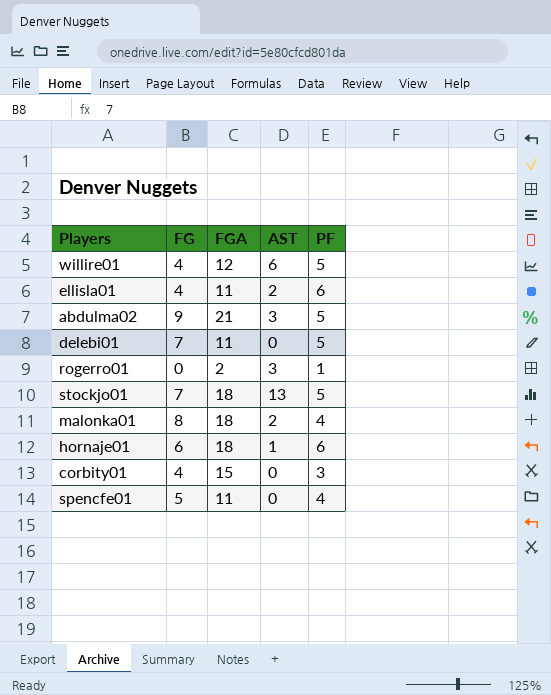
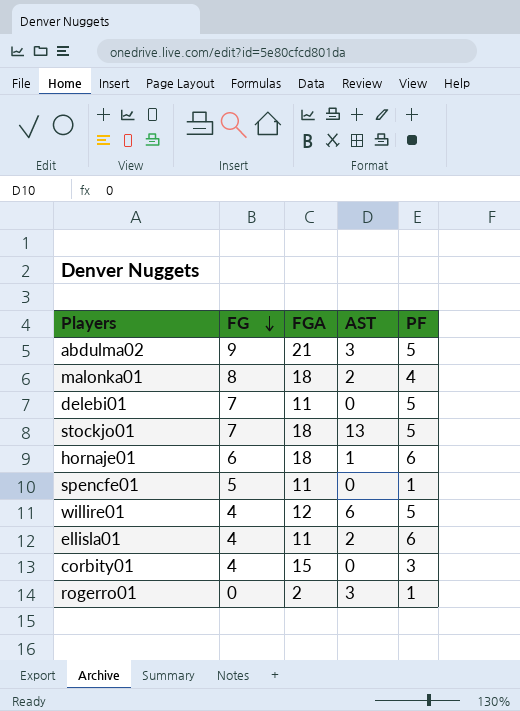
row order: none -> FG descending
spencfe01 | PF: 4 -> 1

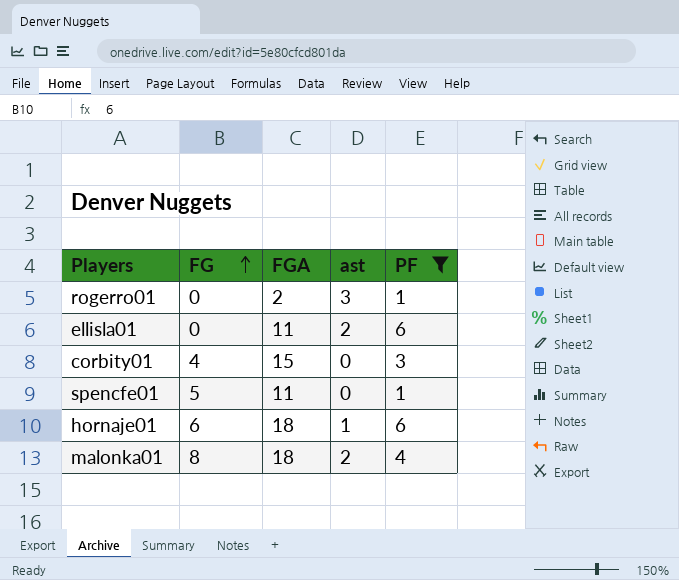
filter: none -> PF != 5
row order: FG descending -> FG ascending
column name: AST -> ast
ellisla01 | FG: 4 -> 0

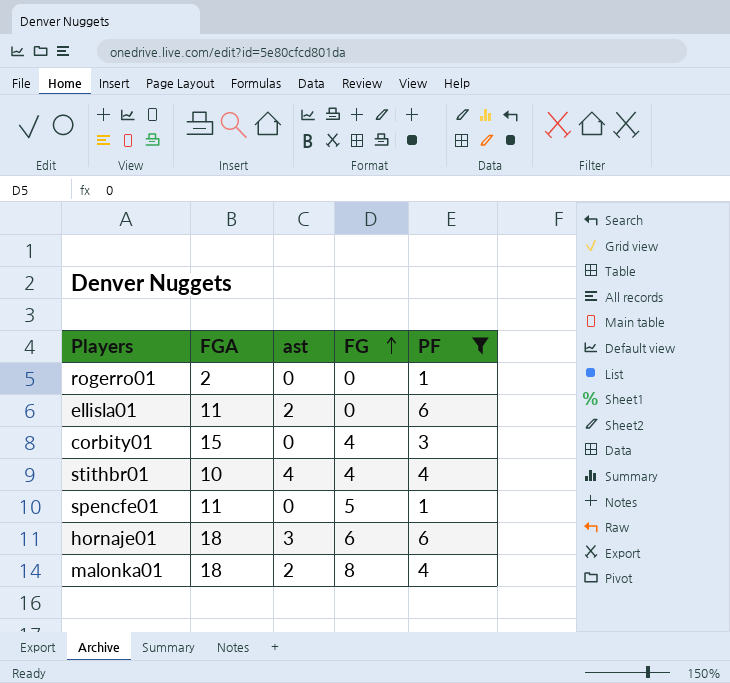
column FG | position: 2 -> 4
rogerro01 | ast: 3 -> 0
row stithbr01: none -> 10 | 4 | 4 | 4
hornaje01 | ast: 1 -> 3

